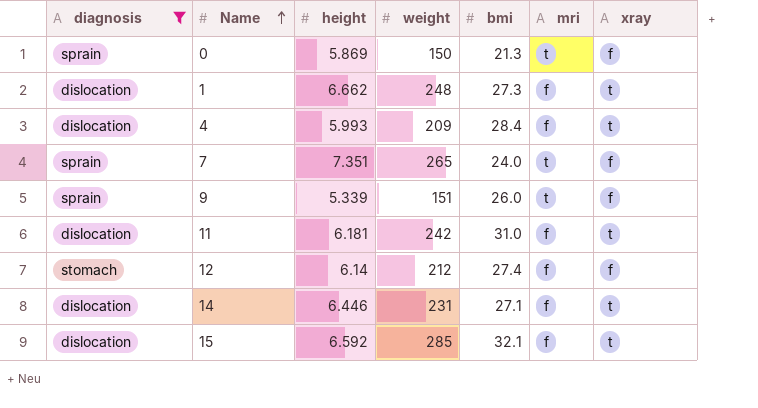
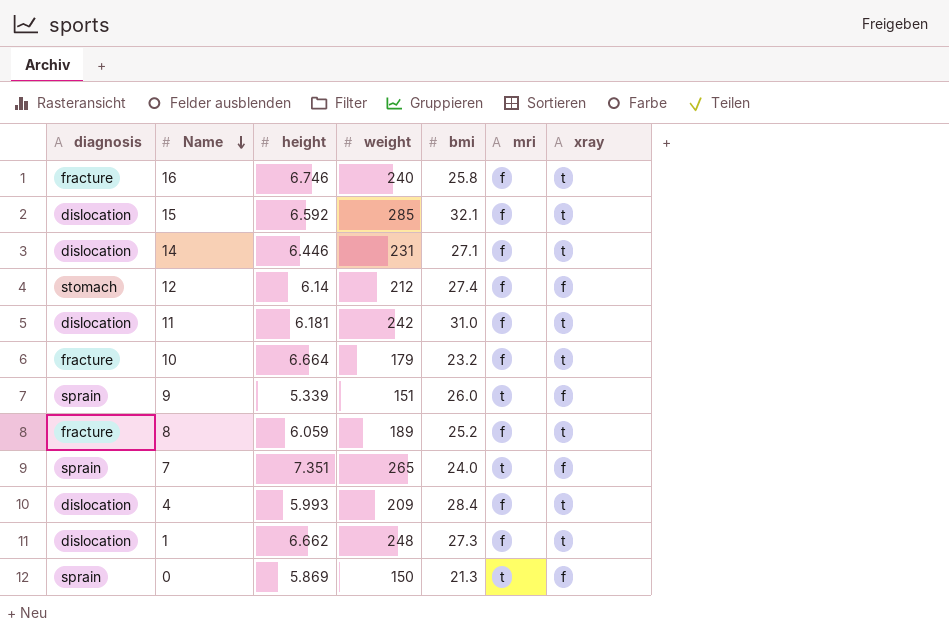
filter: diagnosis != fracture -> none
row order: Name ascending -> Name descending

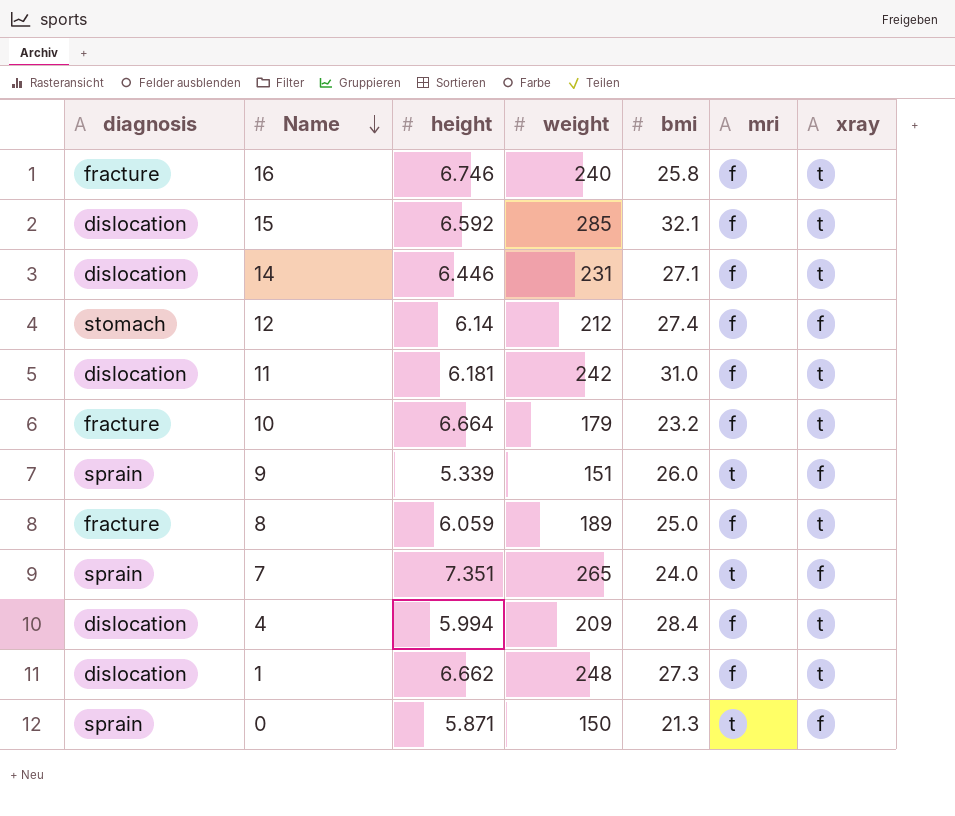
8 | bmi: 25.2 -> 25.0
4 | height: 5.993 -> 5.994
0 | height: 5.869 -> 5.871

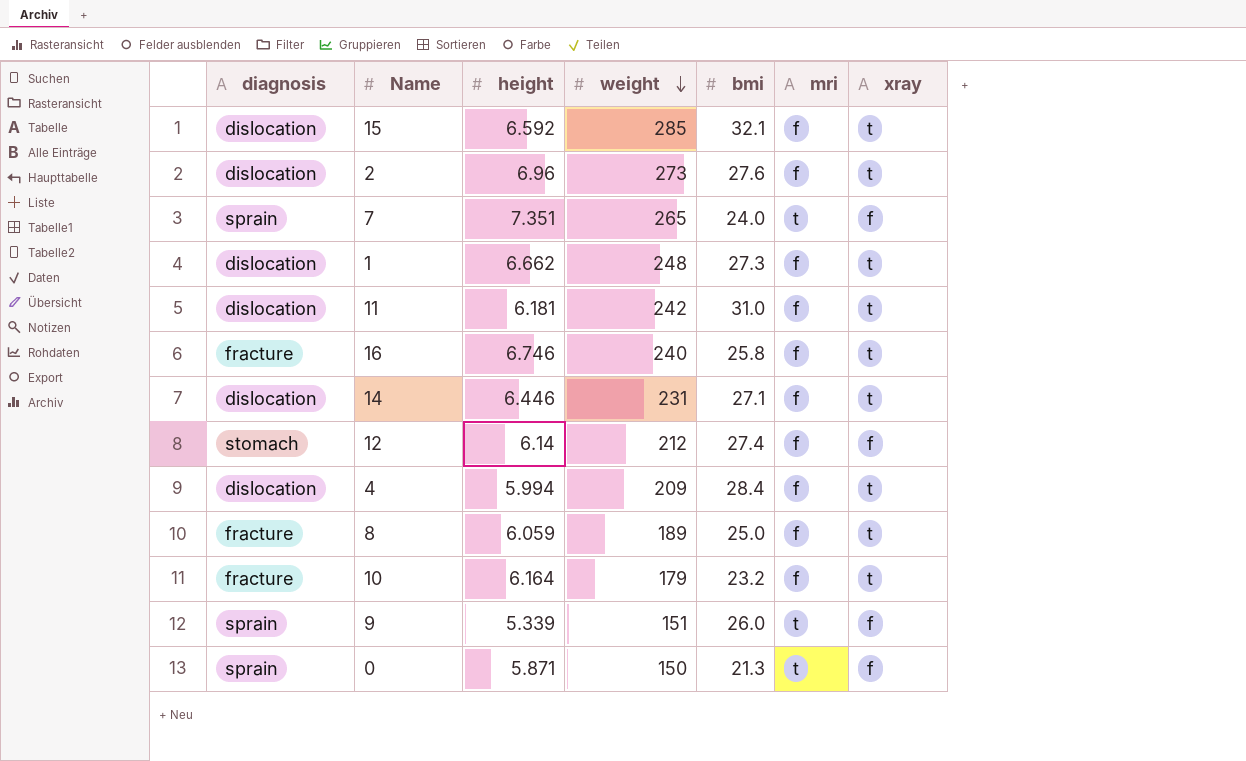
row order: Name descending -> weight descending
row 2: none -> dislocation | 6.96 | 273 | 27.6 | f | t
10 | height: 6.664 -> 6.164

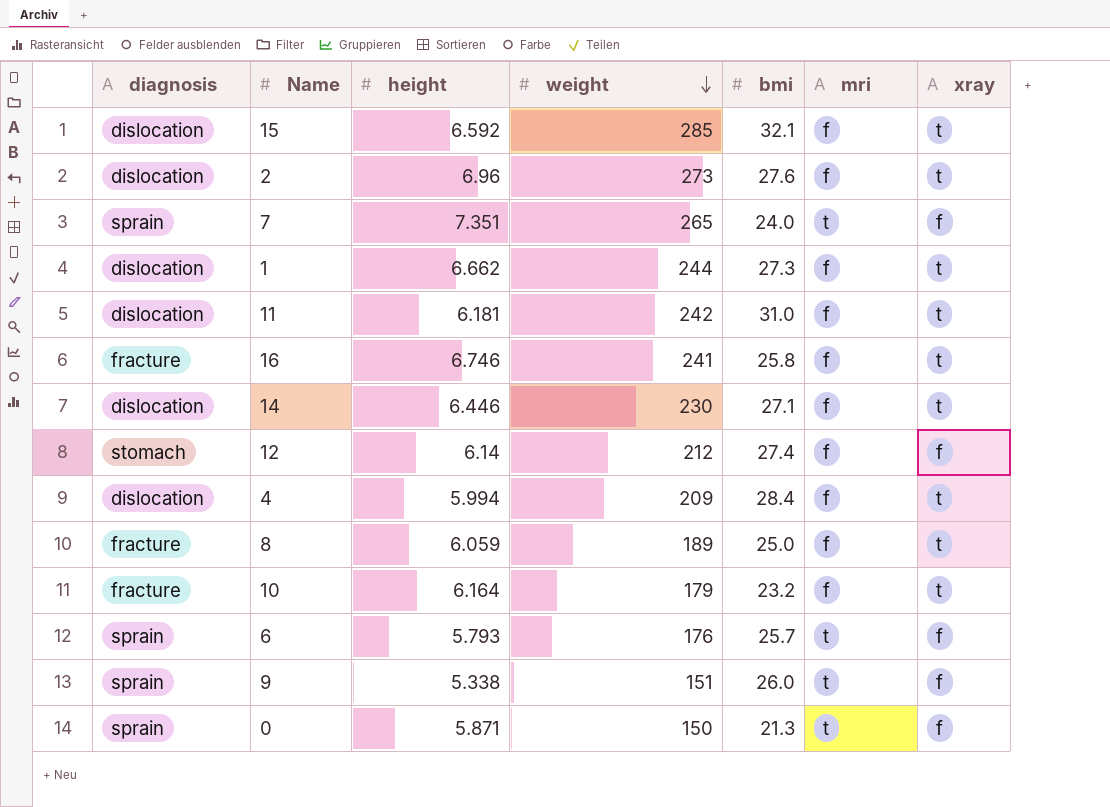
1 | weight: 248 -> 244
16 | weight: 240 -> 241
14 | weight: 231 -> 230
row 6: none -> sprain | 5.793 | 176 | 25.7 | t | f
9 | height: 5.339 -> 5.338

